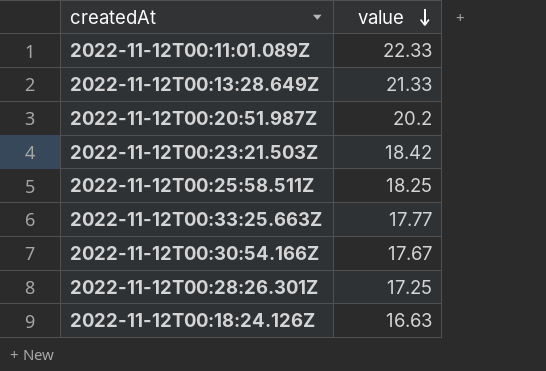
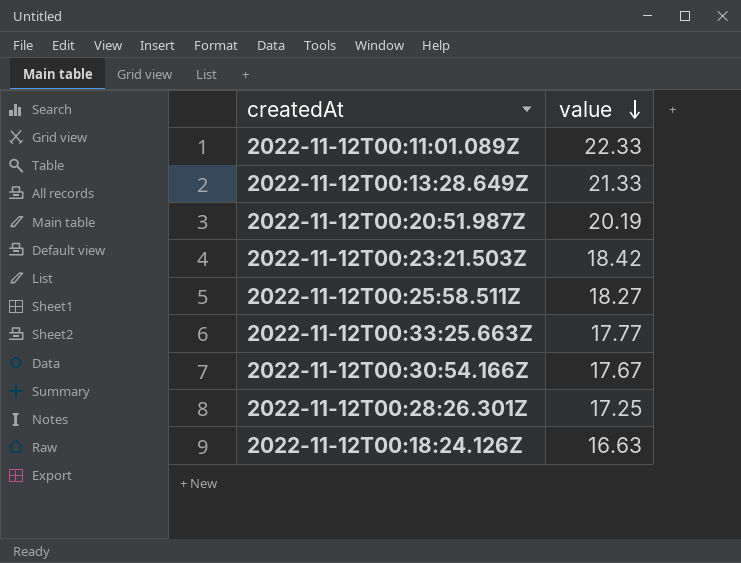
2022-11-12T00:20:51.987Z | value: 20.2 -> 20.19
2022-11-12T00:25:58.511Z | value: 18.25 -> 18.27

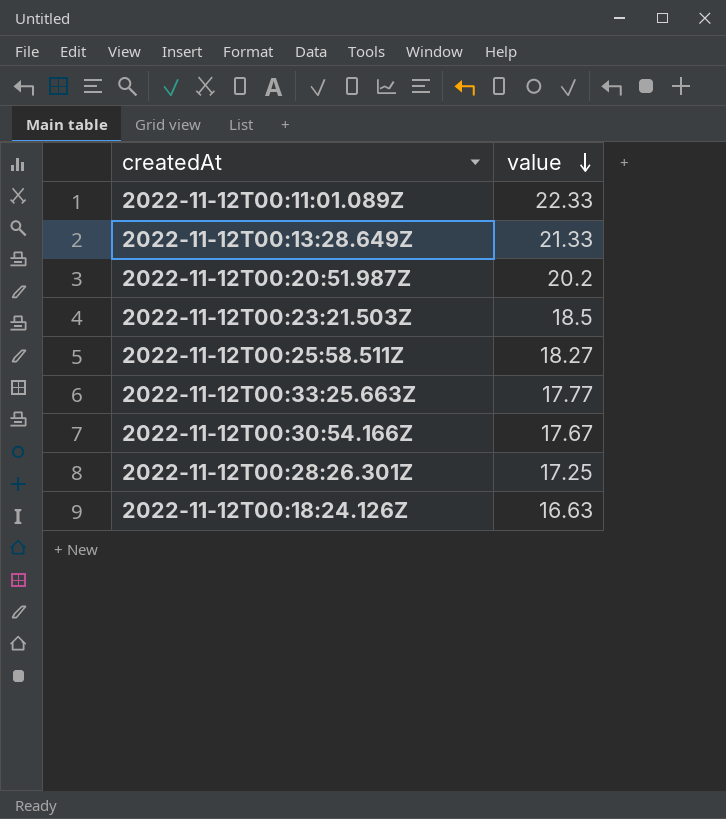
2022-11-12T00:20:51.987Z | value: 20.19 -> 20.2
2022-11-12T00:23:21.503Z | value: 18.42 -> 18.5

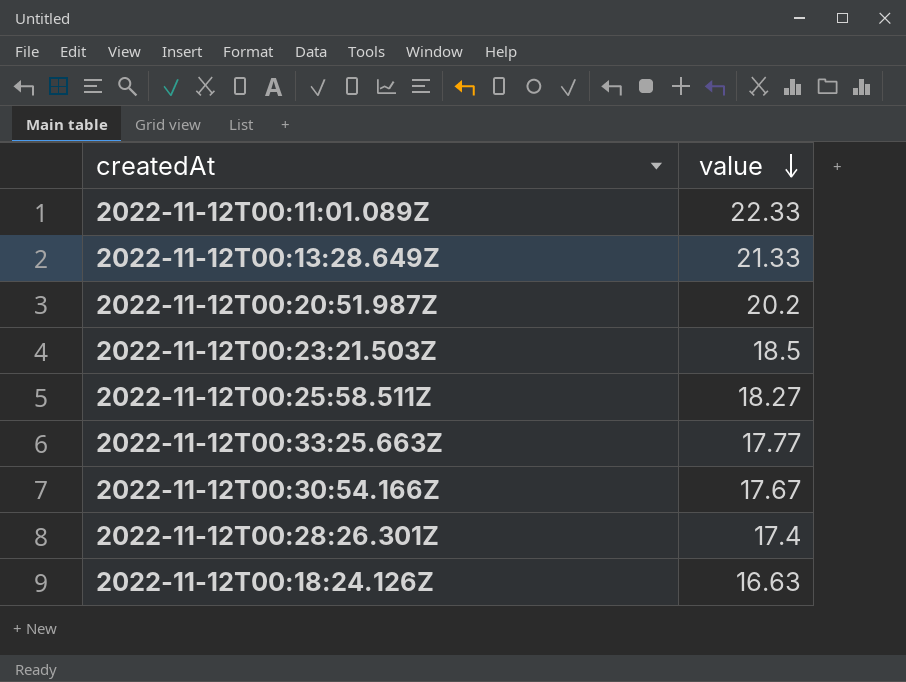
2022-11-12T00:28:26.301Z | value: 17.25 -> 17.4

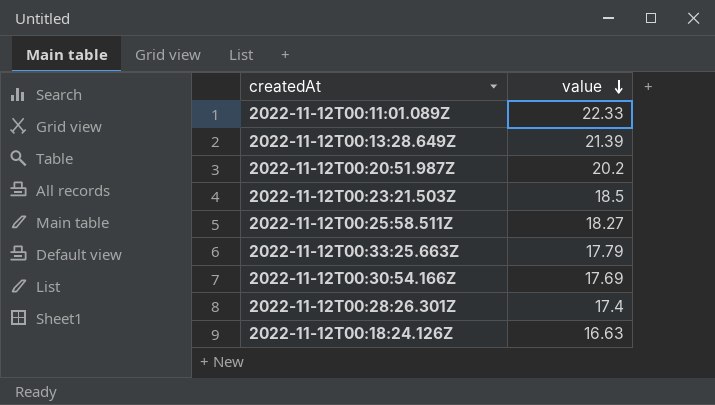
2022-11-12T00:13:28.649Z | value: 21.33 -> 21.39
2022-11-12T00:33:25.663Z | value: 17.77 -> 17.79
2022-11-12T00:30:54.166Z | value: 17.67 -> 17.69

